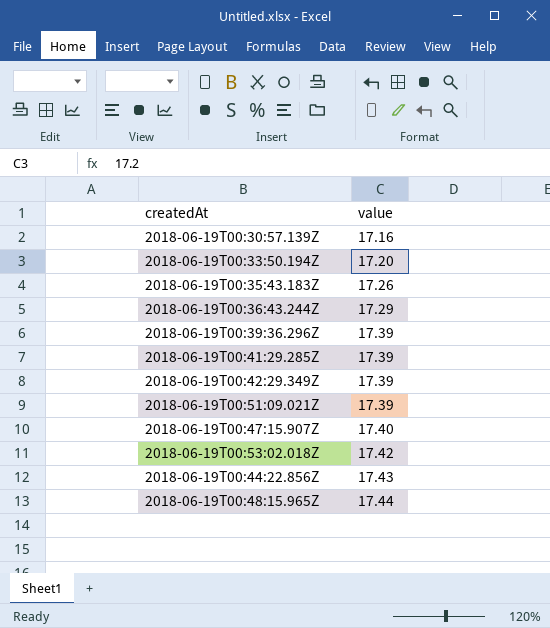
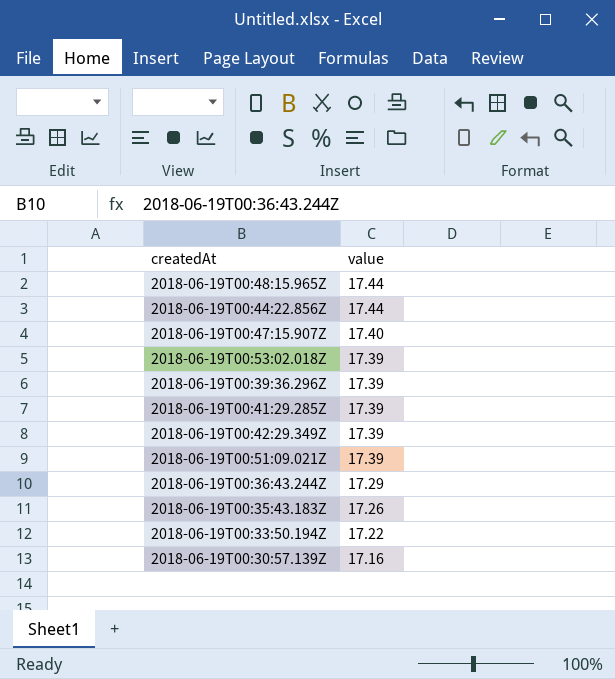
row order: value ascending -> value descending
2018-06-19T00:44:22.856Z | value: 17.43 -> 17.44
2018-06-19T00:53:02.018Z | value: 17.42 -> 17.39
2018-06-19T00:33:50.194Z | value: 17.20 -> 17.22

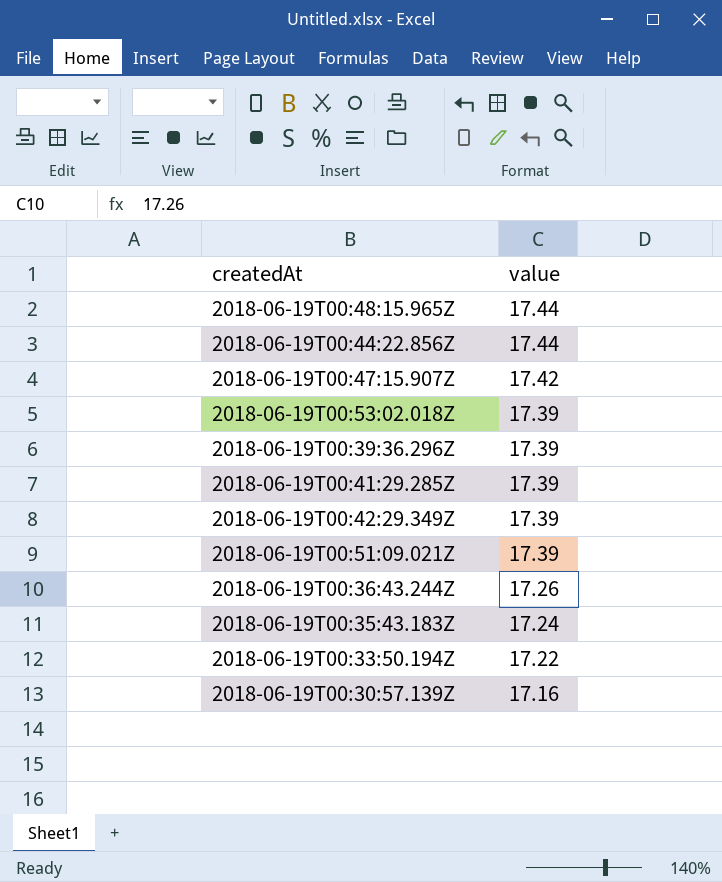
2018-06-19T00:47:15.907Z | value: 17.40 -> 17.42
2018-06-19T00:36:43.244Z | value: 17.29 -> 17.26
2018-06-19T00:35:43.183Z | value: 17.26 -> 17.24

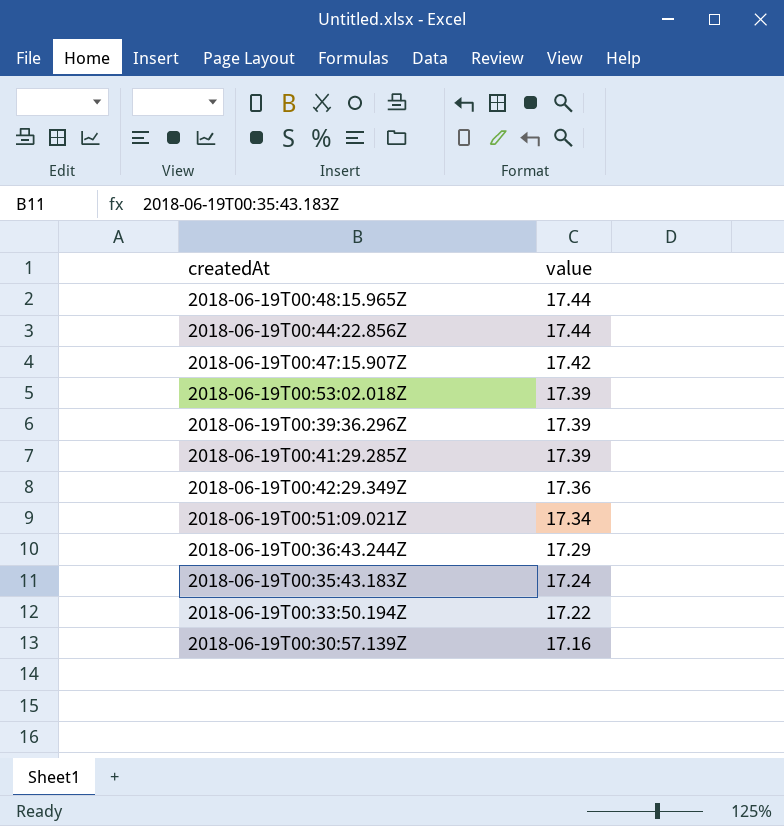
2018-06-19T00:42:29.349Z | value: 17.39 -> 17.36
2018-06-19T00:51:09.021Z | value: 17.39 -> 17.34
2018-06-19T00:36:43.244Z | value: 17.26 -> 17.29

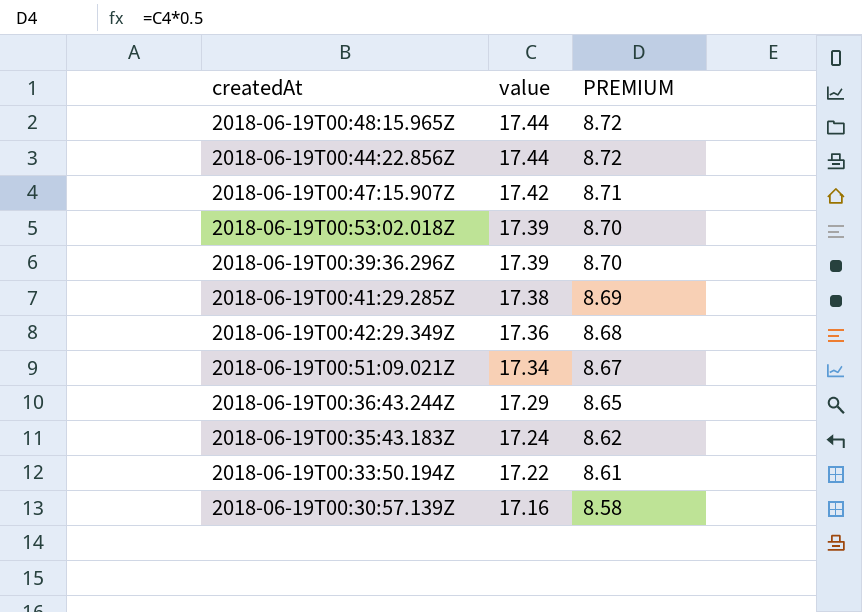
column PREMIUM | formula: none -> [value] * 0.5
2018-06-19T00:41:29.285Z | value: 17.39 -> 17.38

